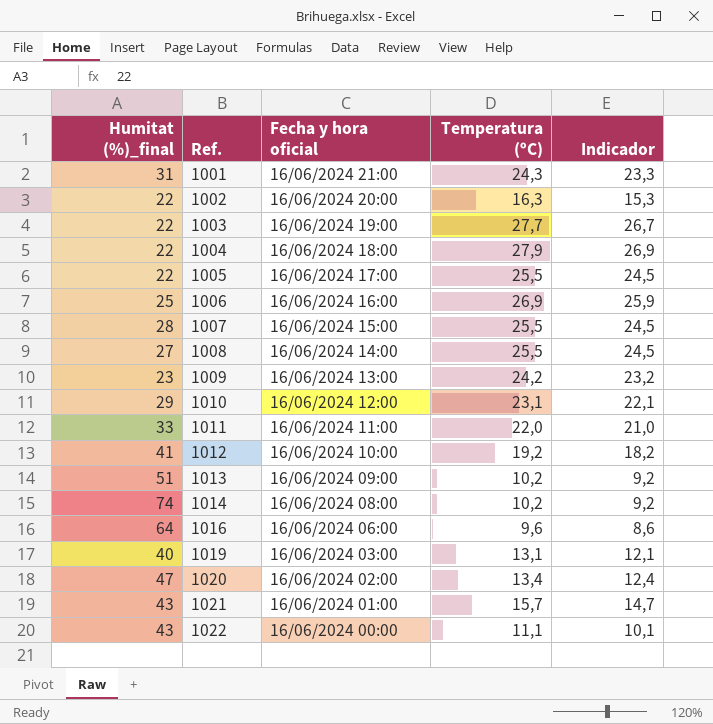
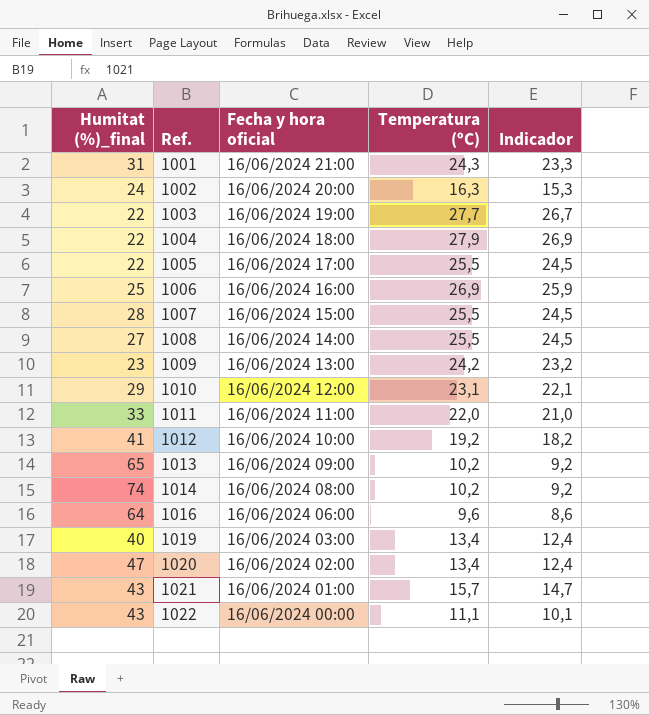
1002 | Humitat (%)_final: 22 -> 24
1013 | Humitat (%)_final: 51 -> 65
1019 | Temperatura (ºC): 13,1 -> 13,4
1019 | Indicador: 12,1 -> 12,4

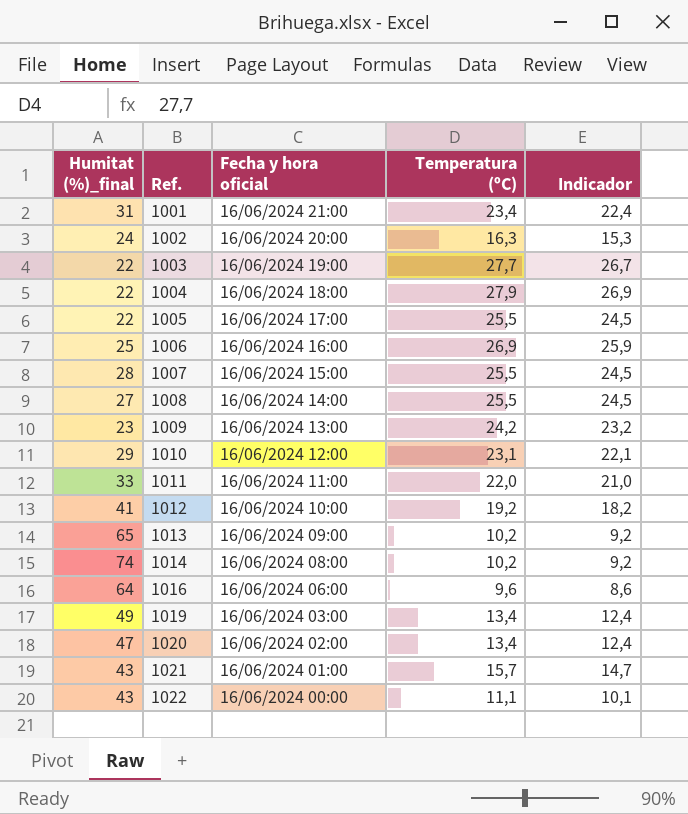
1001 | Temperatura (ºC): 24,3 -> 23,4
1001 | Indicador: 23,3 -> 22,4
1019 | Humitat (%)_final: 40 -> 49

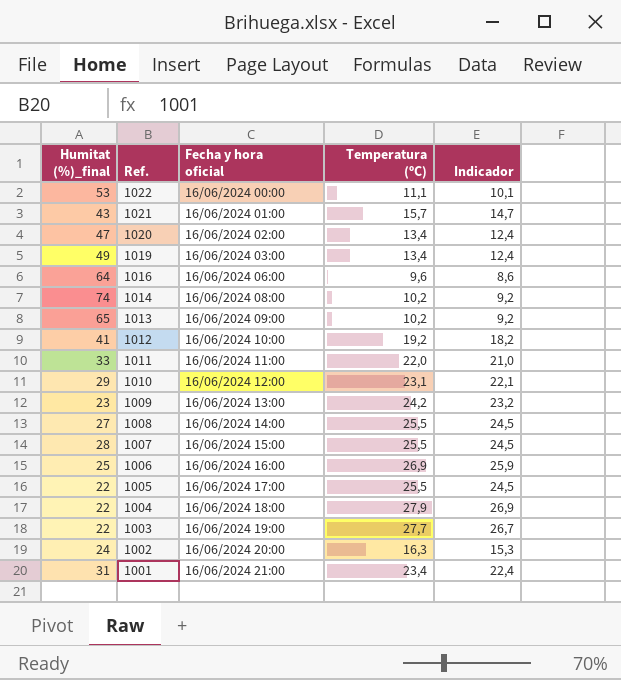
row order: Ref. ascending -> Ref. descending
1022 | Humitat (%)_final: 43 -> 53

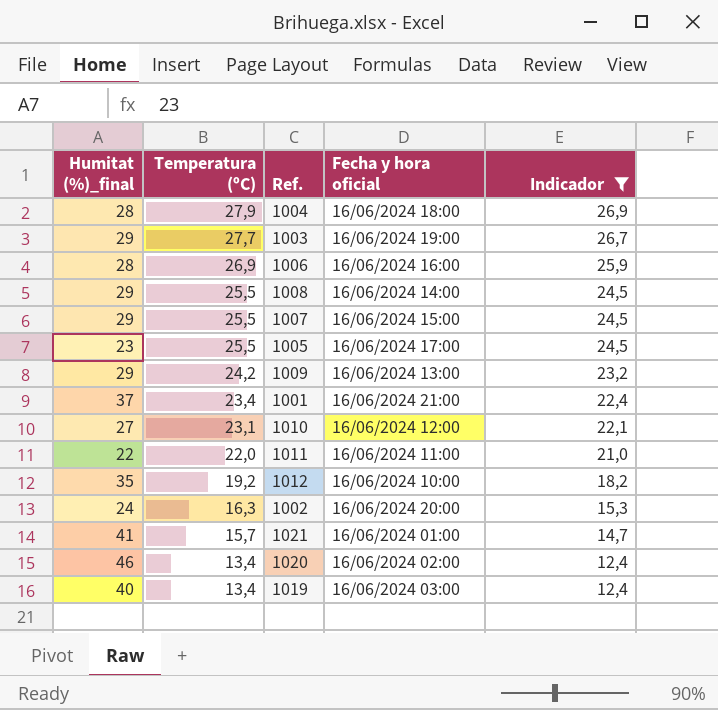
filter: none -> Indicador >= 12,4
row order: Ref. descending -> Temperatura (ºC) descending
column Temperatura (ºC) | position: 4 -> 2
1004 | Humitat (%)_final: 22 -> 28
1003 | Humitat (%)_final: 22 -> 29
1006 | Humitat (%)_final: 25 -> 28
1008 | Humitat (%)_final: 27 -> 29
1007 | Humitat (%)_final: 28 -> 29
1005 | Humitat (%)_final: 22 -> 23
1009 | Humitat (%)_final: 23 -> 29
1001 | Humitat (%)_final: 31 -> 37
1010 | Humitat (%)_final: 29 -> 27
1011 | Humitat (%)_final: 33 -> 22
1012 | Humitat (%)_final: 41 -> 35
1021 | Humitat (%)_final: 43 -> 41
1020 | Humitat (%)_final: 47 -> 46
1019 | Humitat (%)_final: 49 -> 40

